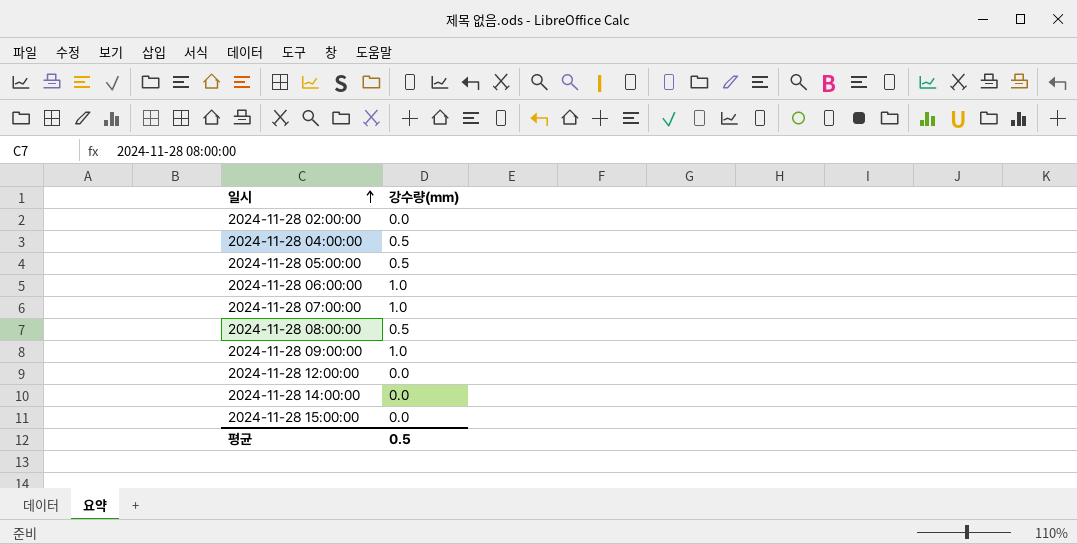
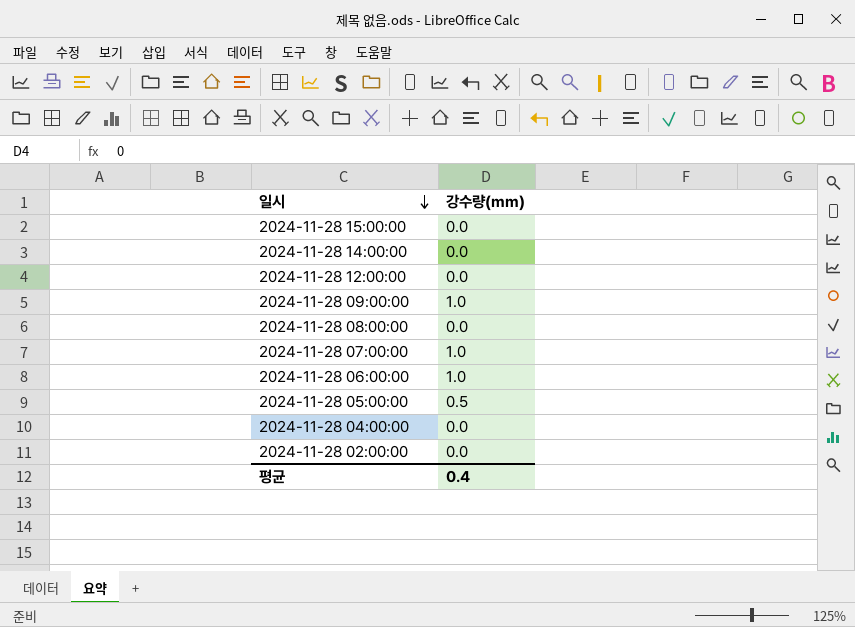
row order: 일시 ascending -> 일시 descending
2024-11-28 08:00:00 | 강수량(mm): 0.5 -> 0.0
2024-11-28 04:00:00 | 강수량(mm): 0.5 -> 0.0
평균 | 강수량(mm): 0.5 -> 0.4

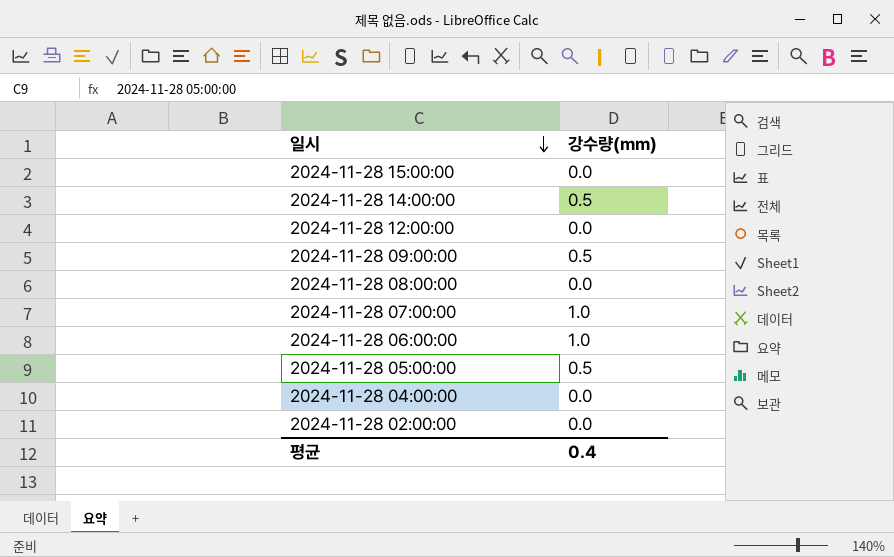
2024-11-28 14:00:00 | 강수량(mm): 0.0 -> 0.5
2024-11-28 09:00:00 | 강수량(mm): 1.0 -> 0.5

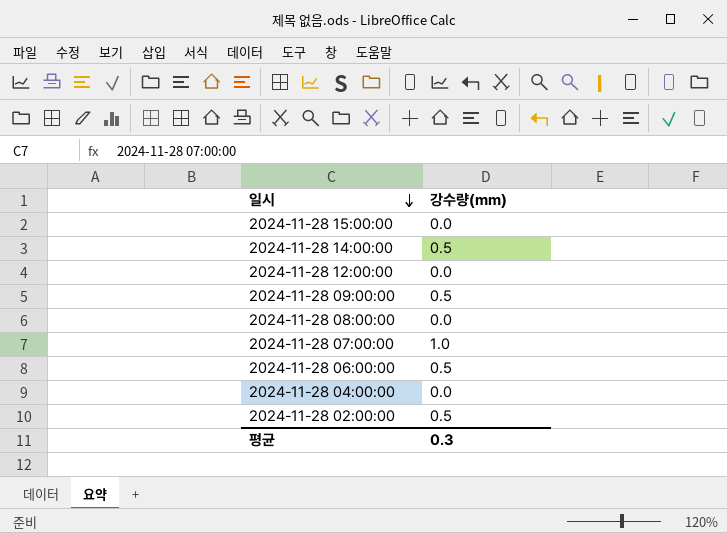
row 2024-11-28 05:00:00: 0.5 -> none
2024-11-28 06:00:00 | 강수량(mm): 1.0 -> 0.5
2024-11-28 02:00:00 | 강수량(mm): 0.0 -> 0.5
평균 | 강수량(mm): 0.4 -> 0.3

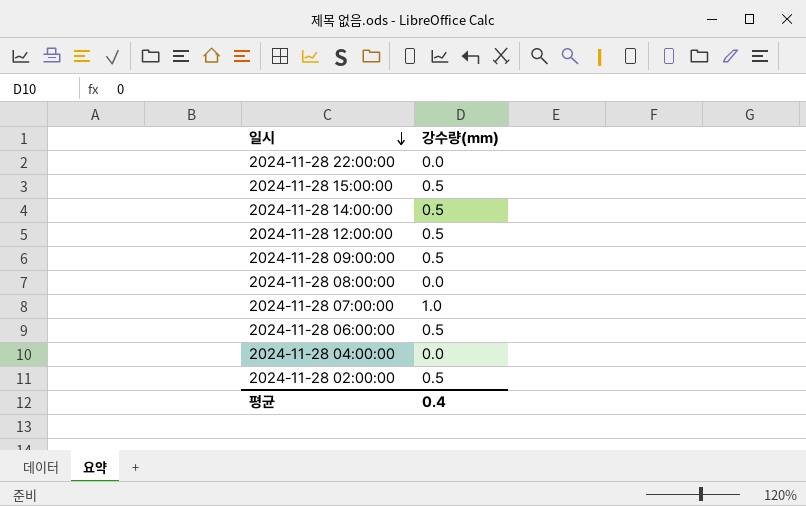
row 2024-11-28 22:00:00: none -> 0.0
2024-11-28 15:00:00 | 강수량(mm): 0.0 -> 0.5
2024-11-28 12:00:00 | 강수량(mm): 0.0 -> 0.5
평균 | 강수량(mm): 0.3 -> 0.4

